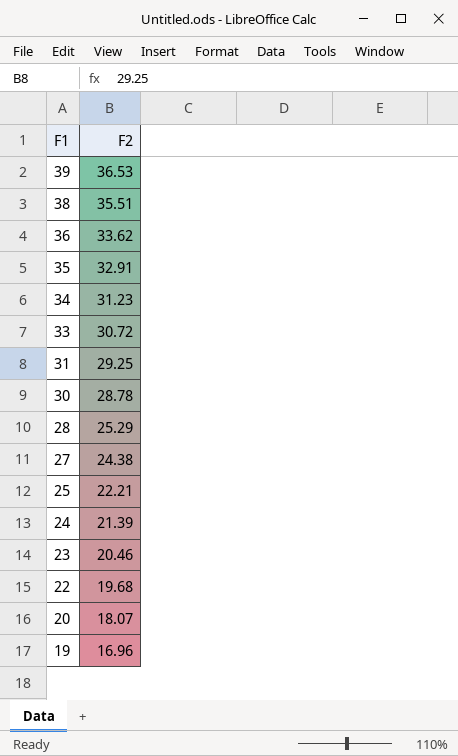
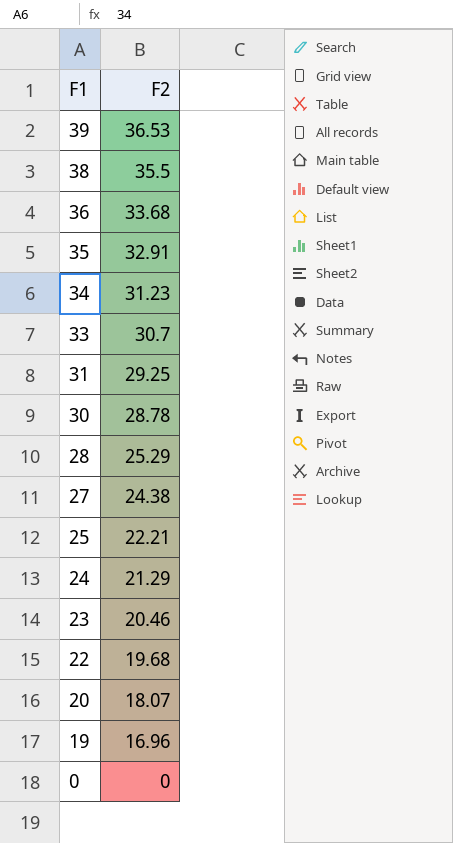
38 | F2: 35.51 -> 35.5
36 | F2: 33.62 -> 33.68
33 | F2: 30.72 -> 30.7
24 | F2: 21.39 -> 21.29
row 0: none -> 0

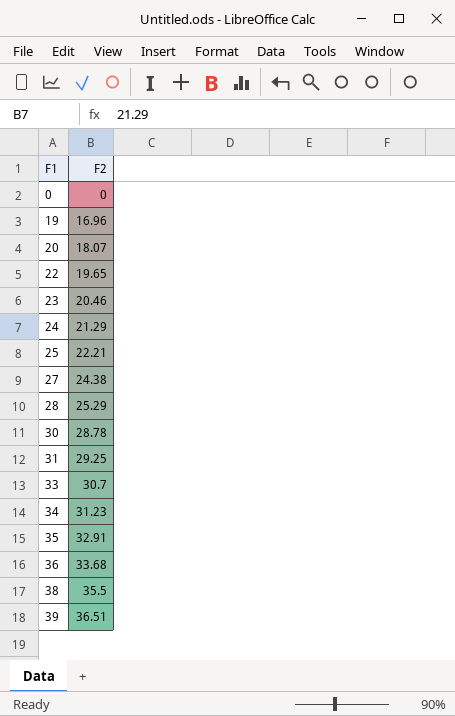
row order: F1 descending -> F1 ascending
22 | F2: 19.68 -> 19.65
39 | F2: 36.53 -> 36.51

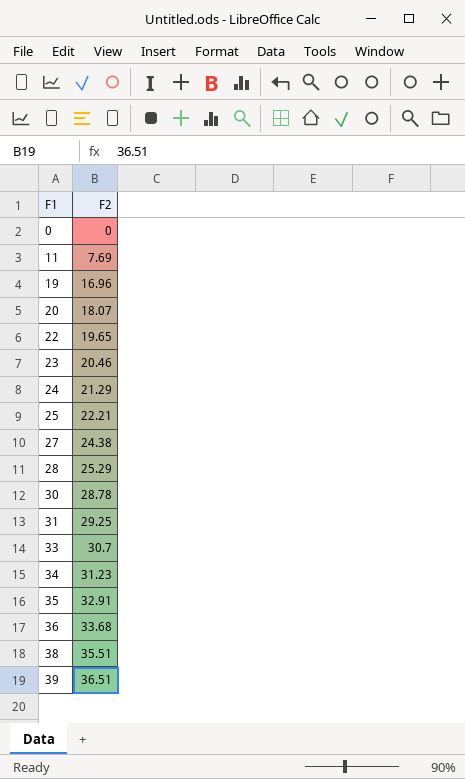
row 11: none -> 7.69
38 | F2: 35.5 -> 35.51

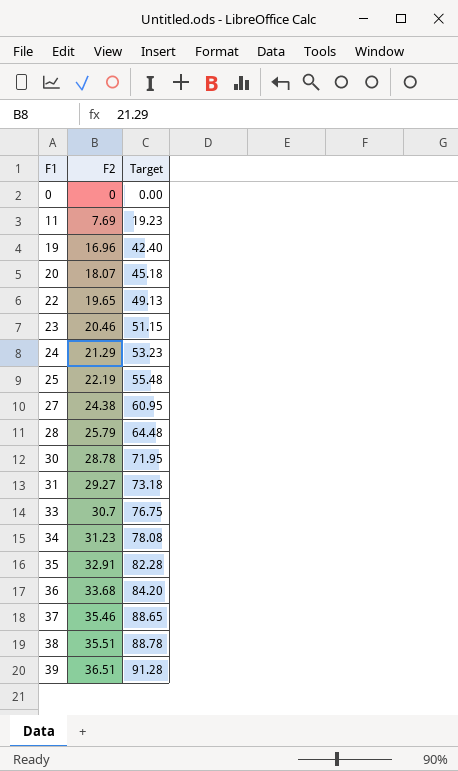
column Target | formula: none -> [F2] * 2.5
25 | F2: 22.21 -> 22.19
28 | F2: 25.29 -> 25.79
31 | F2: 29.25 -> 29.27
row 37: none -> 35.46 | 88.65

